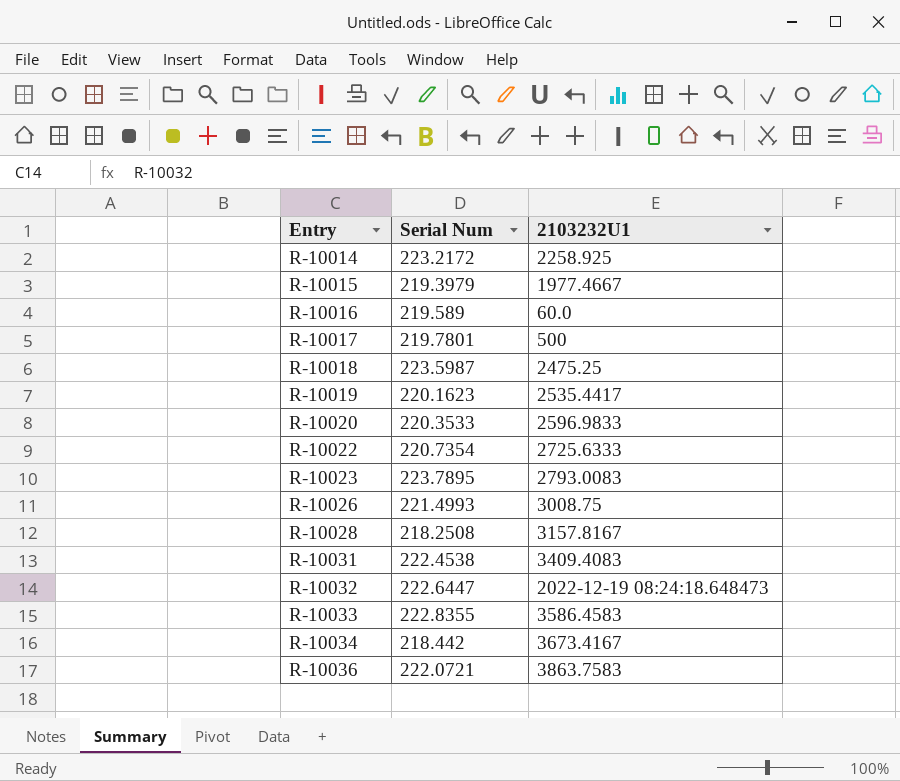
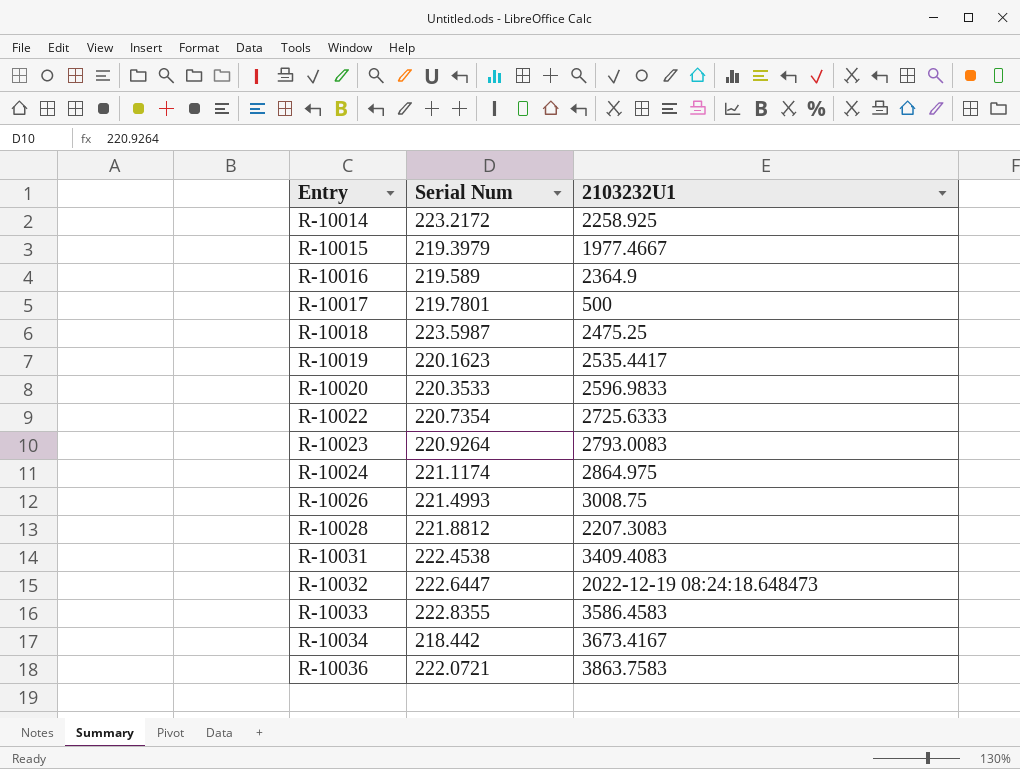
R-10016 | 2103232U1: 60.0 -> 2364.9
R-10023 | Serial Num: 223.7895 -> 220.9264
row R-10024: none -> 221.1174 | 2864.975
R-10028 | Serial Num: 218.2508 -> 221.8812
R-10028 | 2103232U1: 3157.8167 -> 2207.3083

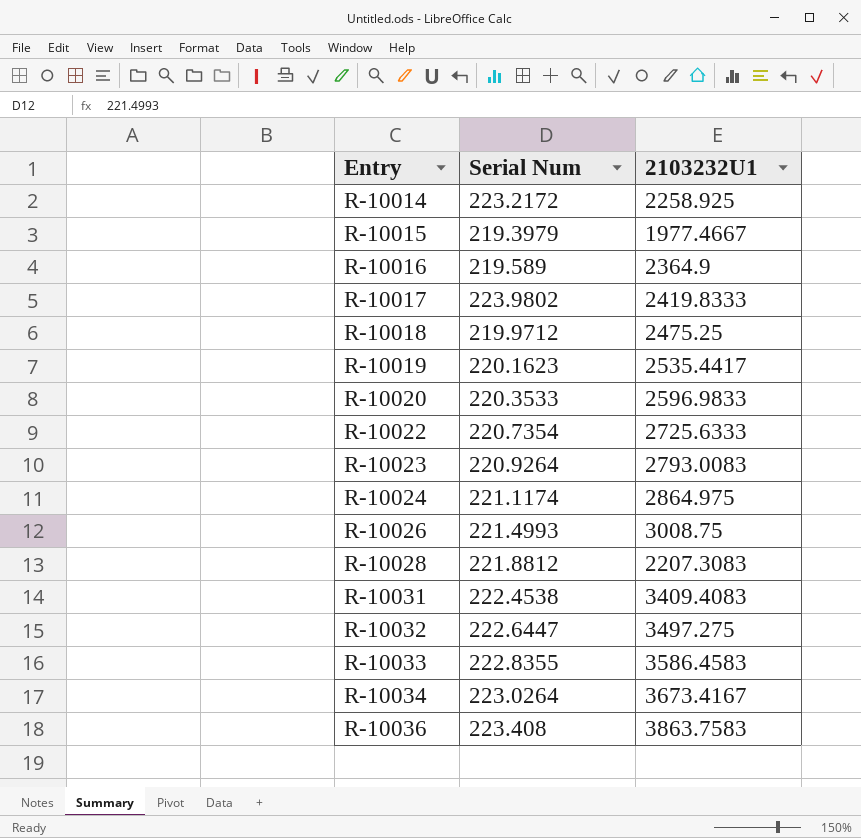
R-10017 | Serial Num: 219.7801 -> 223.9802
R-10017 | 2103232U1: 500 -> 2419.8333
R-10018 | Serial Num: 223.5987 -> 219.9712
R-10032 | 2103232U1: 2022-12-19 08:24:18.648473 -> 3497.275
R-10034 | Serial Num: 218.442 -> 223.0264
R-10036 | Serial Num: 222.0721 -> 223.408

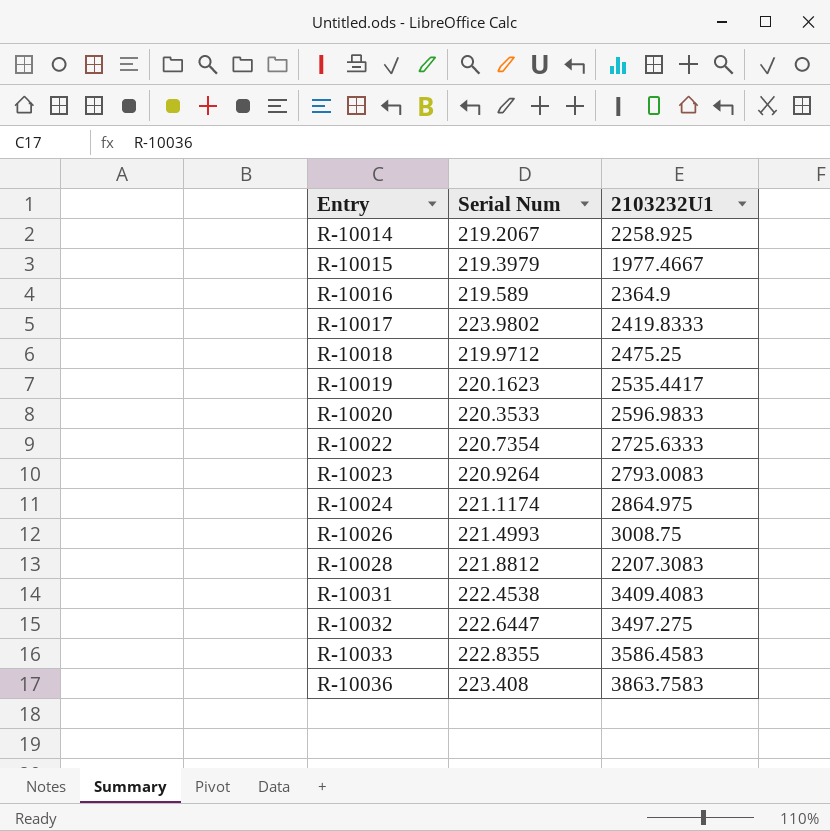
row R-10034: 223.0264 | 3673.4167 -> none
R-10014 | Serial Num: 223.2172 -> 219.2067

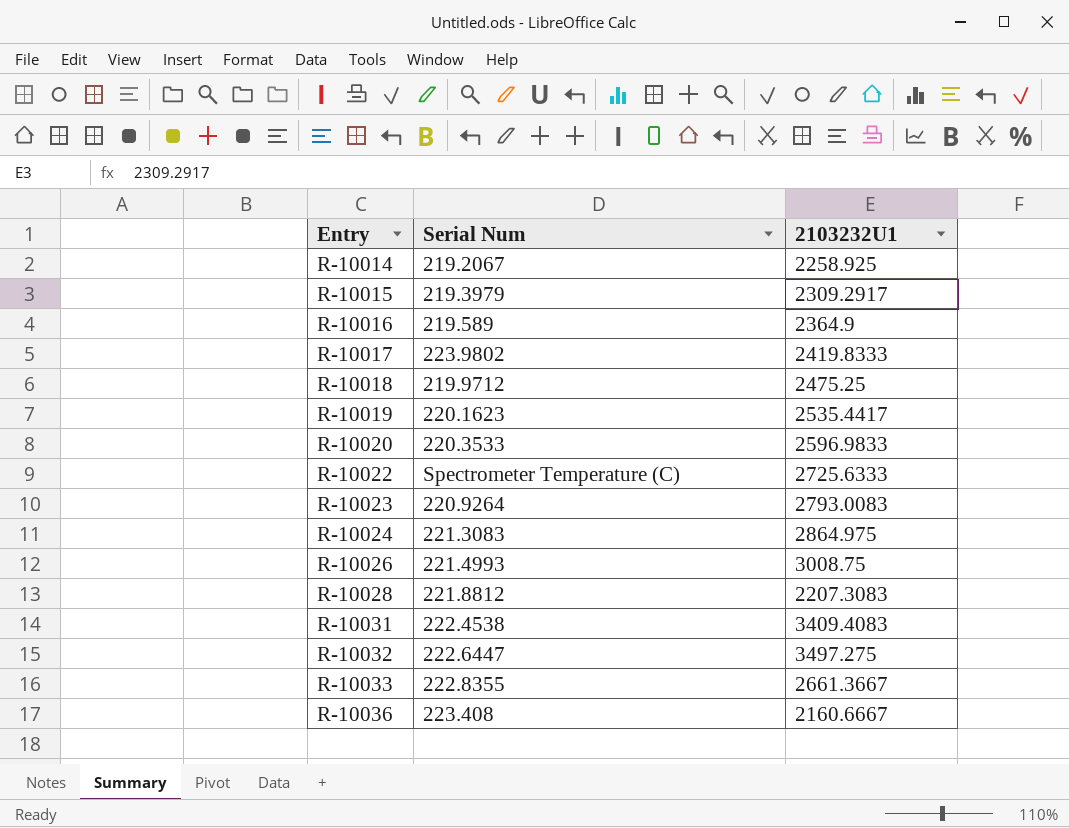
R-10015 | 2103232U1: 1977.4667 -> 2309.2917
R-10022 | Serial Num: 220.7354 -> Spectrometer Temperature (C)
R-10024 | Serial Num: 221.1174 -> 221.3083
R-10033 | 2103232U1: 3586.4583 -> 2661.3667
R-10036 | 2103232U1: 3863.7583 -> 2160.6667

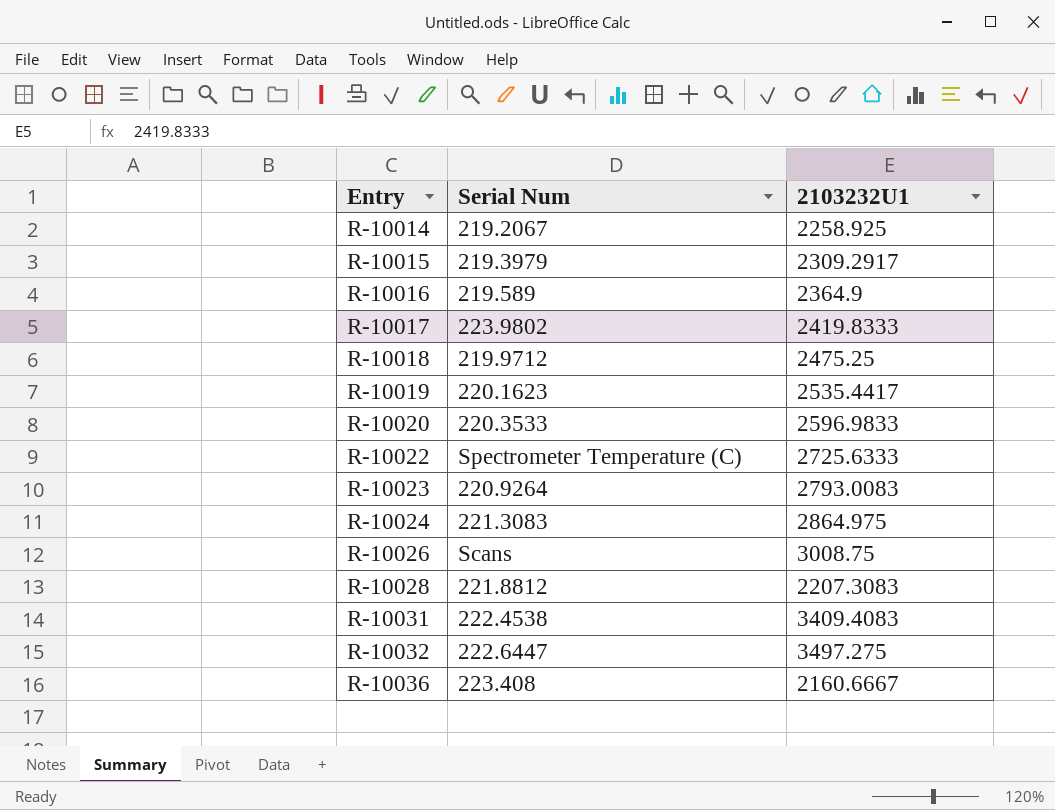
row R-10033: 222.8355 | 2661.3667 -> none
R-10026 | Serial Num: 221.4993 -> Scans

